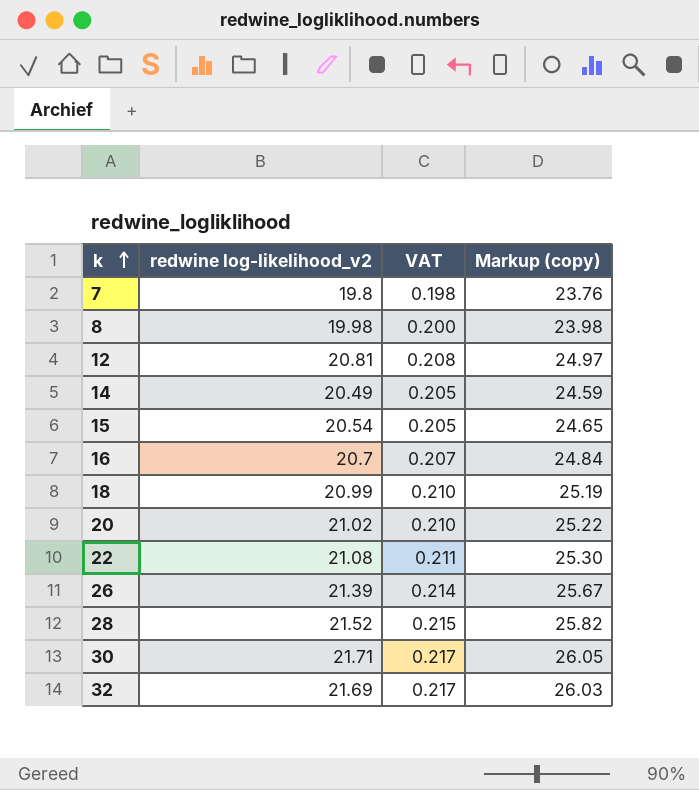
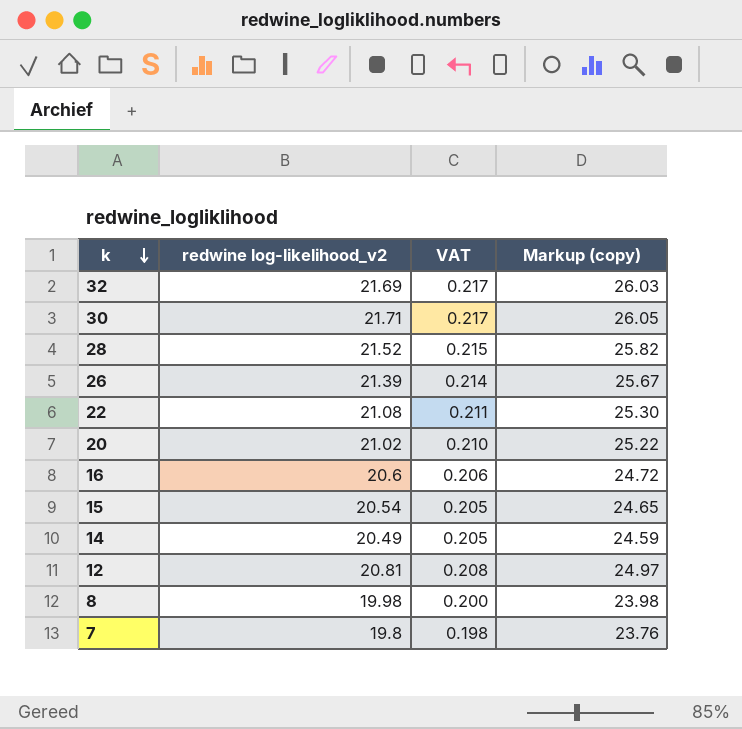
row order: k ascending -> k descending
row 18: 20.99 | 0.210 | 25.19 -> none
16 | redwine log-likelihood_v2: 20.7 -> 20.6
16 | VAT: 0.207 -> 0.206
16 | Markup (copy): 24.84 -> 24.72

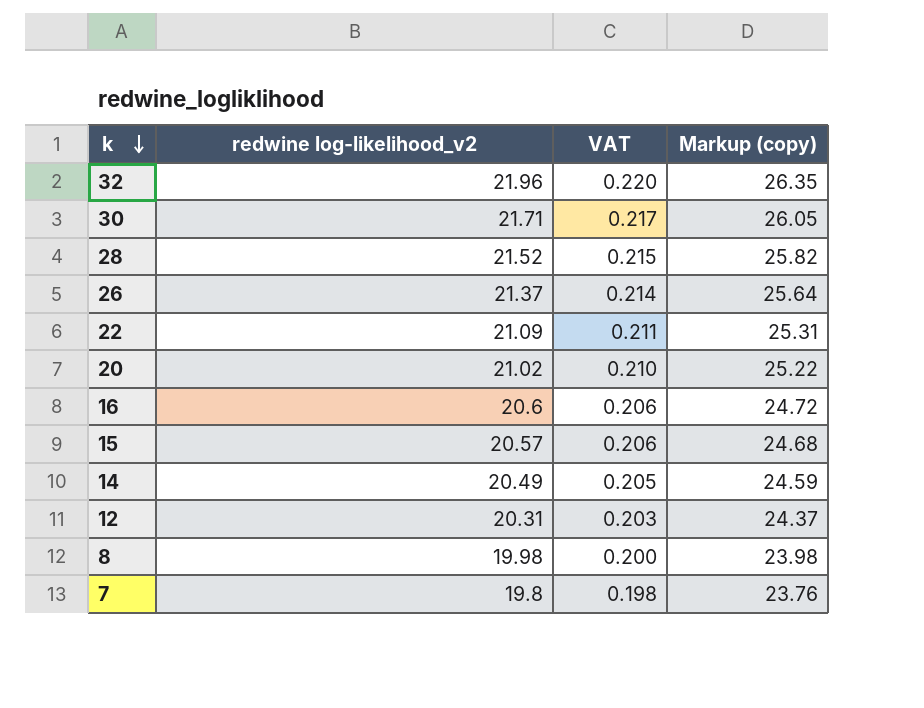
32 | redwine log-likelihood_v2: 21.69 -> 21.96
32 | VAT: 0.217 -> 0.220
32 | Markup (copy): 26.03 -> 26.35
26 | redwine log-likelihood_v2: 21.39 -> 21.37
26 | Markup (copy): 25.67 -> 25.64
22 | redwine log-likelihood_v2: 21.08 -> 21.09
22 | Markup (copy): 25.30 -> 25.31
15 | redwine log-likelihood_v2: 20.54 -> 20.57
15 | VAT: 0.205 -> 0.206
15 | Markup (copy): 24.65 -> 24.68
12 | redwine log-likelihood_v2: 20.81 -> 20.31
12 | VAT: 0.208 -> 0.203
12 | Markup (copy): 24.97 -> 24.37

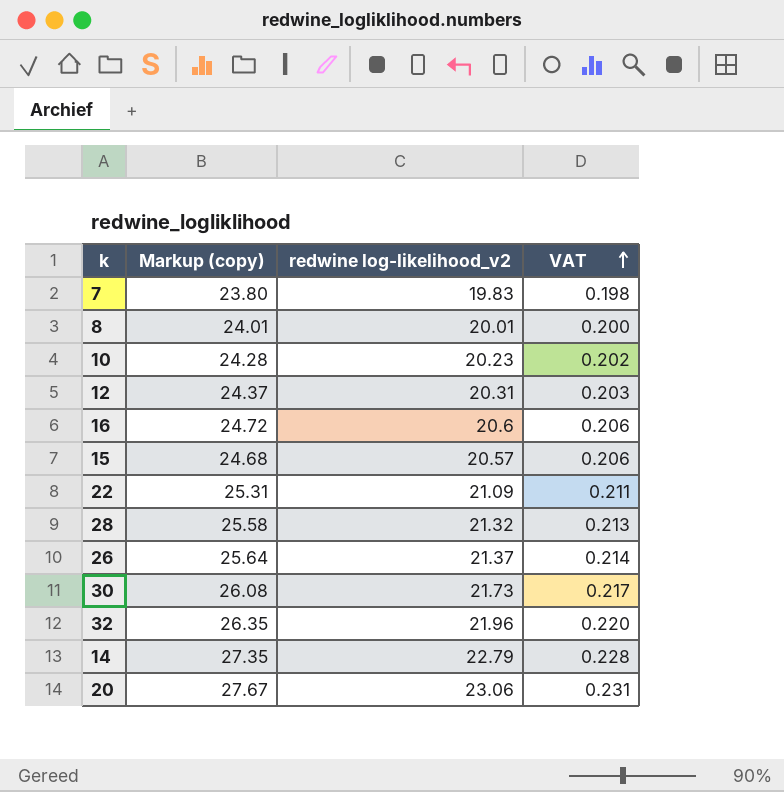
row order: k descending -> VAT ascending
column Markup (copy) | position: 4 -> 2
7 | Markup (copy): 23.76 -> 23.80
7 | redwine log-likelihood_v2: 19.8 -> 19.83
8 | Markup (copy): 23.98 -> 24.01
8 | redwine log-likelihood_v2: 19.98 -> 20.01
row 10: none -> 24.28 | 20.23 | 0.202
28 | Markup (copy): 25.82 -> 25.58
28 | redwine log-likelihood_v2: 21.52 -> 21.32
28 | VAT: 0.215 -> 0.213
30 | Markup (copy): 26.05 -> 26.08
30 | redwine log-likelihood_v2: 21.71 -> 21.73
14 | Markup (copy): 24.59 -> 27.35
14 | redwine log-likelihood_v2: 20.49 -> 22.79
14 | VAT: 0.205 -> 0.228
20 | Markup (copy): 25.22 -> 27.67
20 | redwine log-likelihood_v2: 21.02 -> 23.06
20 | VAT: 0.210 -> 0.231

